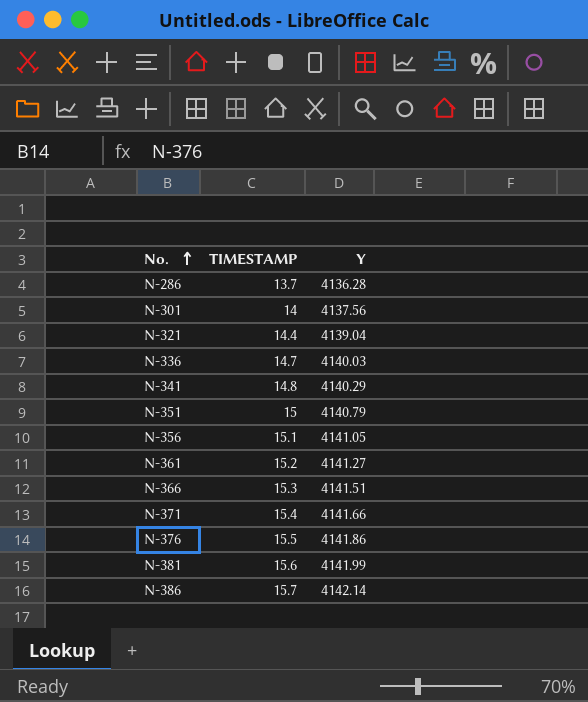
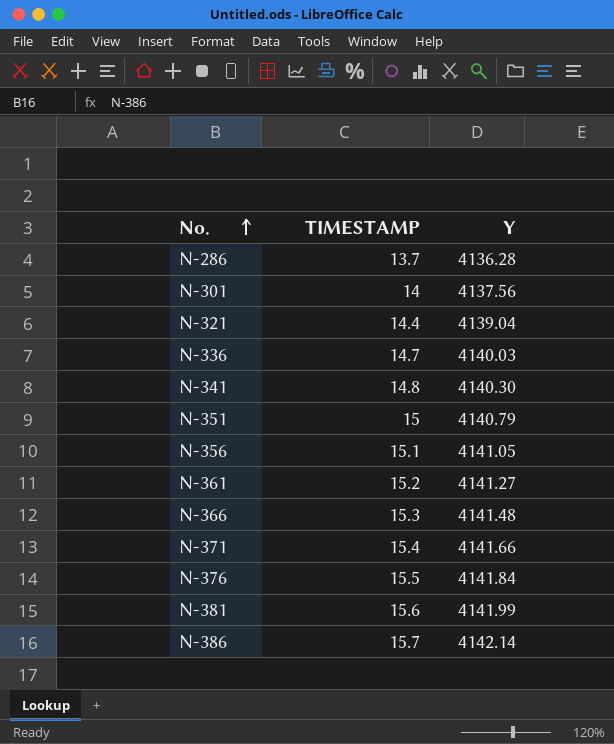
N-341 | Y: 4140.29 -> 4140.30
N-366 | Y: 4141.51 -> 4141.48
N-376 | Y: 4141.86 -> 4141.84

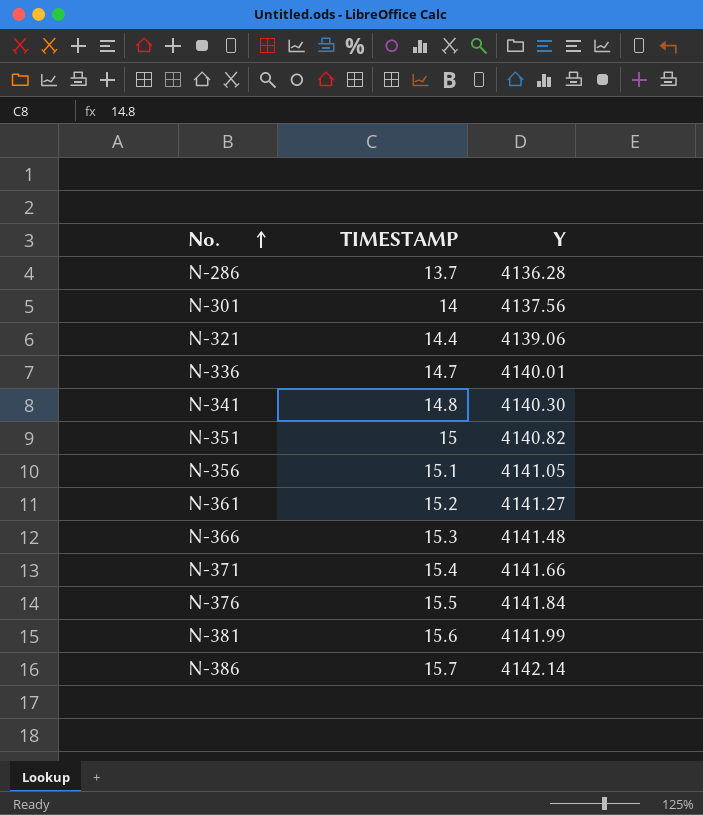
N-321 | Y: 4139.04 -> 4139.06
N-336 | Y: 4140.03 -> 4140.01
N-351 | Y: 4140.79 -> 4140.82

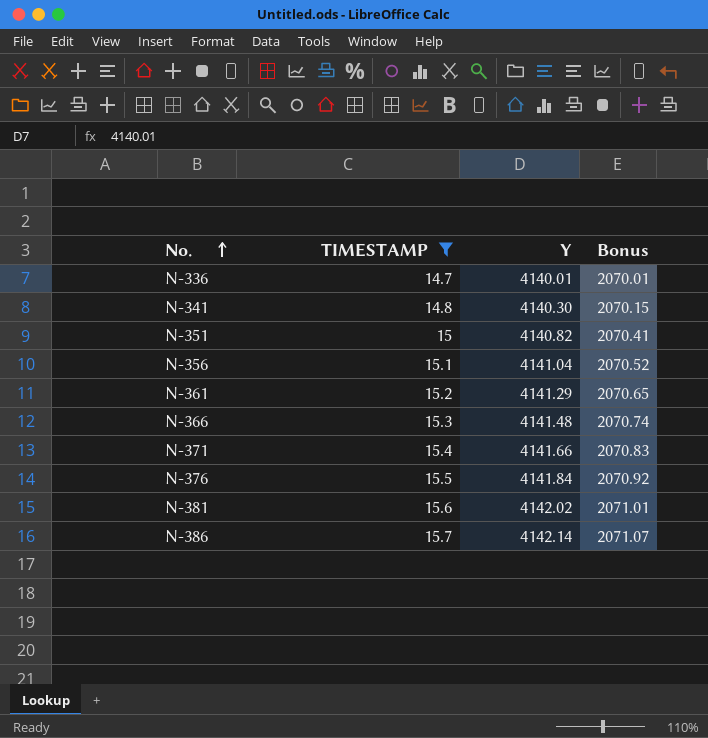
filter: none -> TIMESTAMP >= 14.7
column Bonus | formula: none -> [Y] * 0.5
N-356 | Y: 4141.05 -> 4141.04
N-361 | Y: 4141.27 -> 4141.29
N-381 | Y: 4141.99 -> 4142.02

